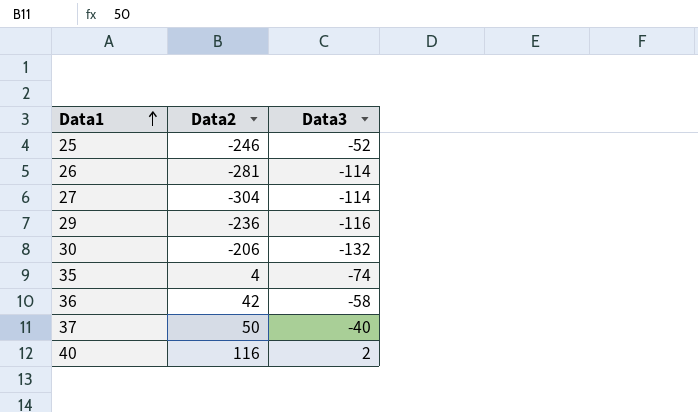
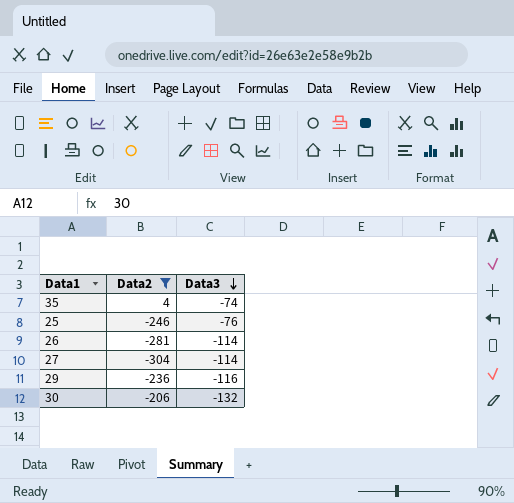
filter: none -> Data2 <= 4
row order: Data1 ascending -> Data3 descending
25 | Data3: -52 -> -76

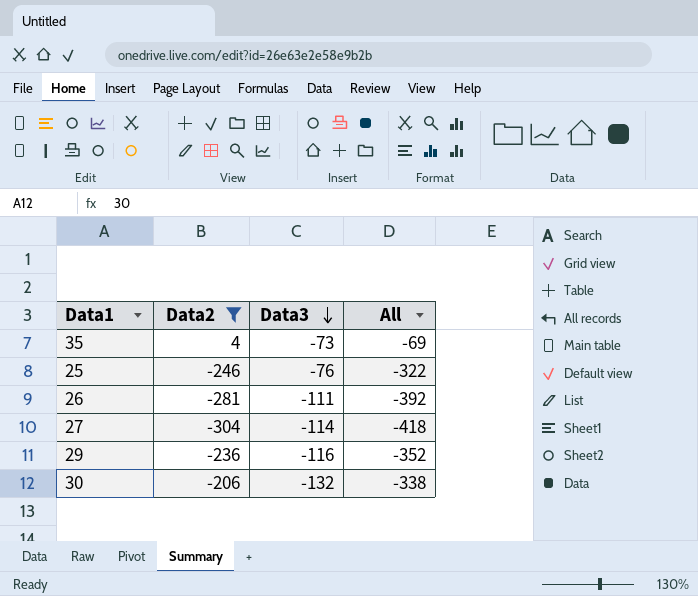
column All | formula: none -> [Data2] + [Data3]
35 | Data3: -74 -> -73
26 | Data3: -114 -> -111

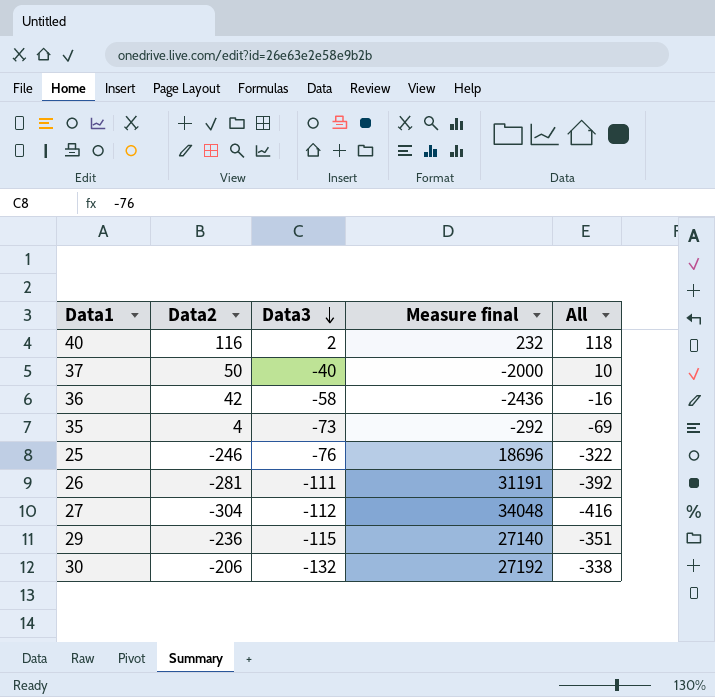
filter: Data2 <= 4 -> none
column Measure final | formula: none -> [Data2] * [Data3]
27 | Data3: -114 -> -112
27 | All: -418 -> -416
29 | Data3: -116 -> -115
29 | All: -352 -> -351

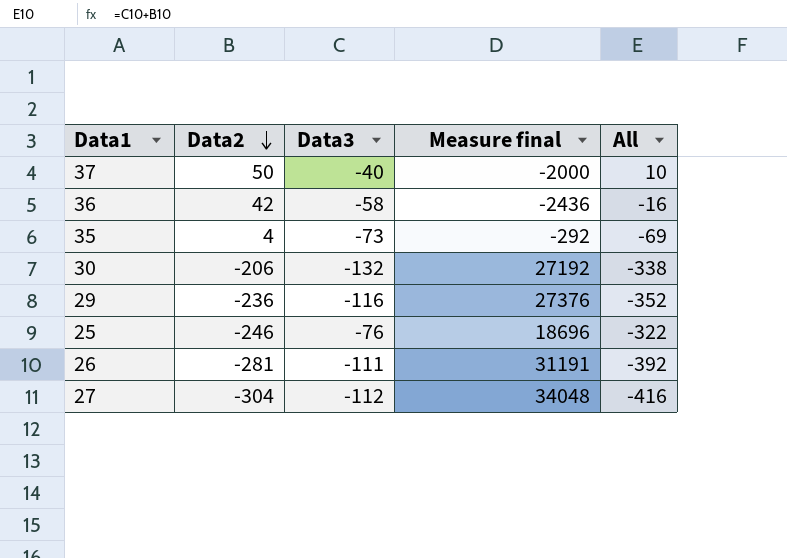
row order: Data3 descending -> Data2 descending
row 40: 116 | 2 | 232 | 118 -> none
29 | Data3: -115 -> -116
29 | Measure final: 27140 -> 27376
29 | All: -351 -> -352

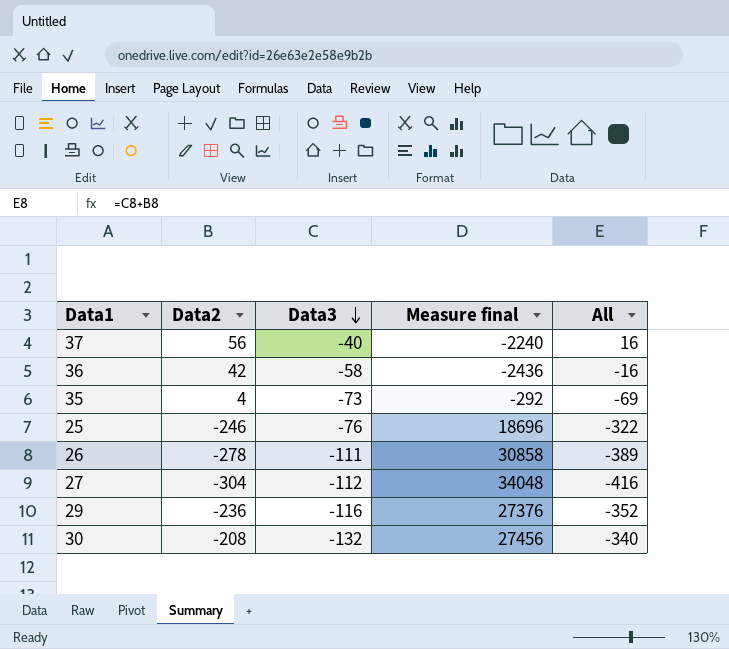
row order: Data2 descending -> Data3 descending
37 | Data2: 50 -> 56
37 | Measure final: -2000 -> -2240
37 | All: 10 -> 16
26 | Data2: -281 -> -278
26 | Measure final: 31191 -> 30858
26 | All: -392 -> -389
30 | Data2: -206 -> -208
30 | Measure final: 27192 -> 27456
30 | All: -338 -> -340

